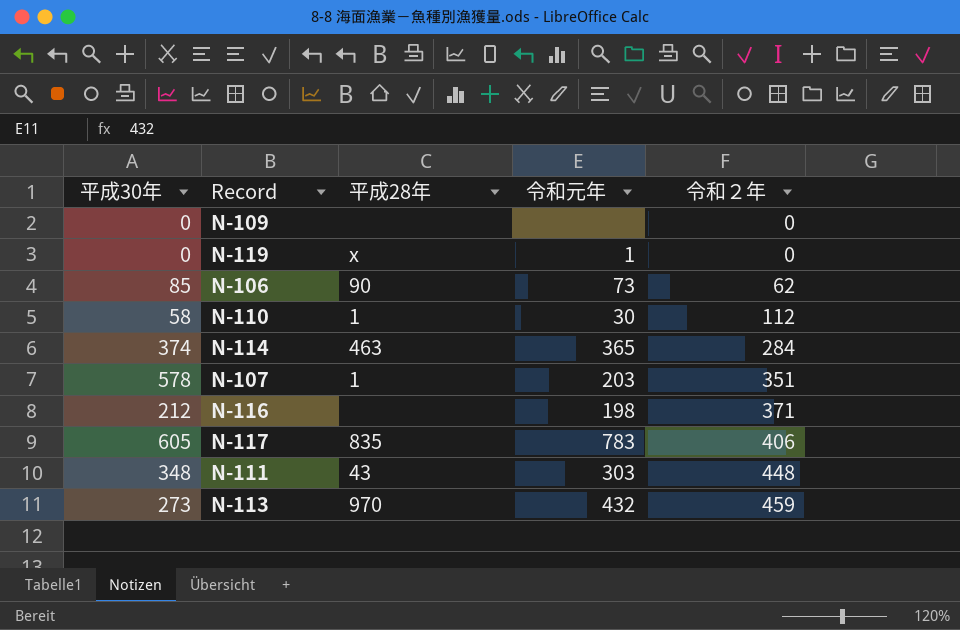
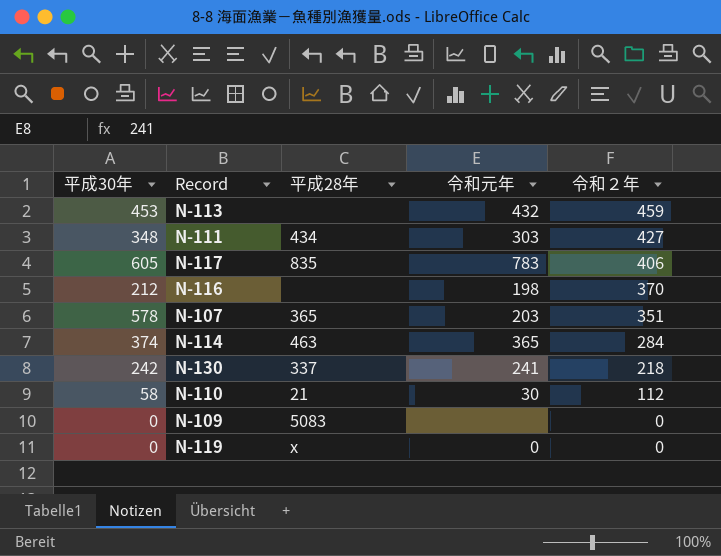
row order: 令和２年 ascending -> 令和２年 descending
row N-106: 85 | 90 | 73 | 62 -> none
N-113 | 平成30年: 273 -> 453
N-113 | 平成28年: 970 -> none
N-111 | 平成28年: 43 -> 434
N-111 | 令和２年: 448 -> 427
N-116 | 令和２年: 371 -> 370
N-107 | 平成28年: 1 -> 365
row N-130: none -> 242 | 337 | 241 | 218
N-110 | 平成28年: 1 -> 21
N-109 | 平成28年: none -> 5083
N-119 | 令和元年: 1 -> 0

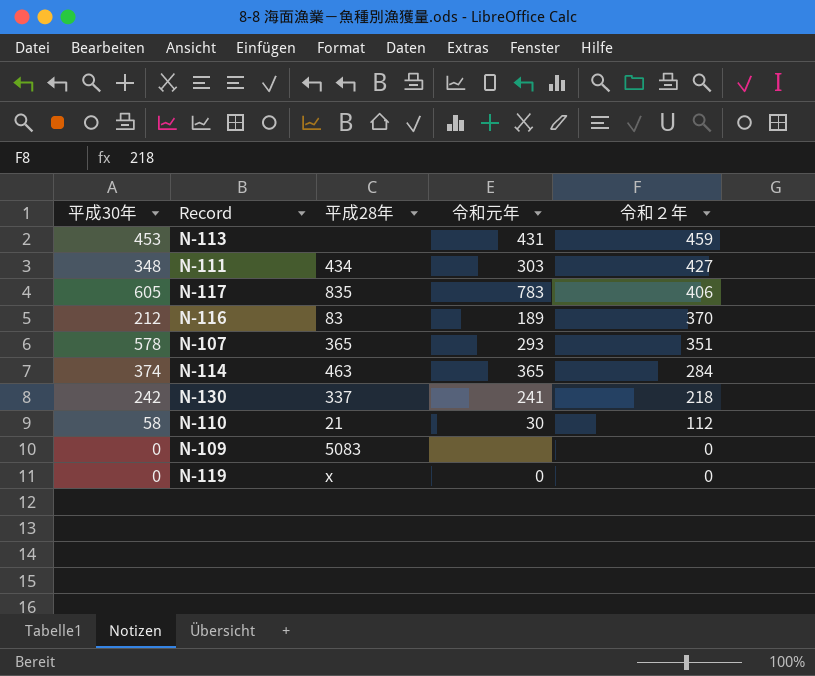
N-113 | 令和元年: 432 -> 431
N-116 | 平成28年: none -> 83
N-116 | 令和元年: 198 -> 189
N-107 | 令和元年: 203 -> 293

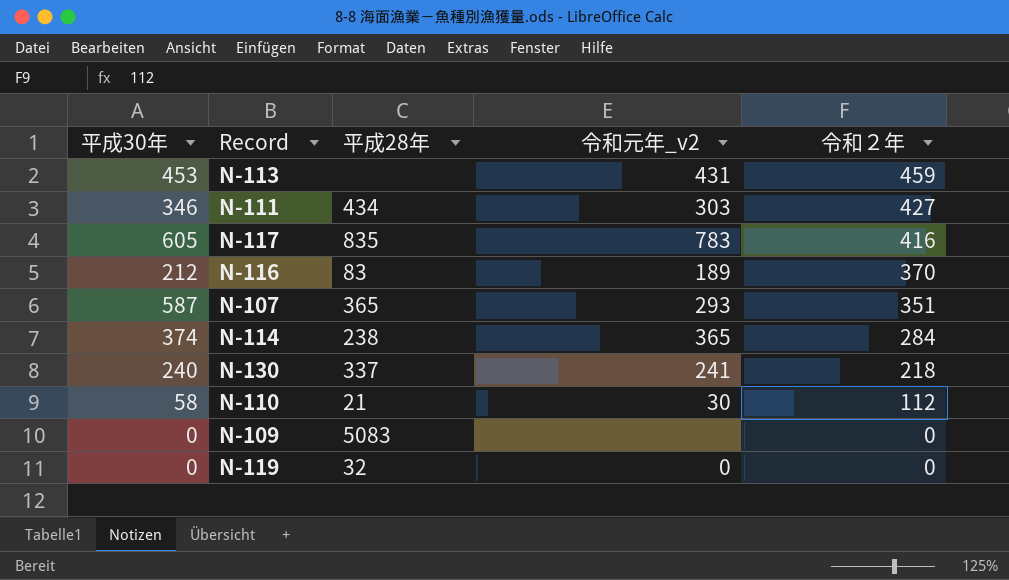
column name: 令和元年 -> 令和元年_v2
N-111 | 平成30年: 348 -> 346
N-117 | 令和２年: 406 -> 416
N-107 | 平成30年: 578 -> 587
N-114 | 平成28年: 463 -> 238
N-130 | 平成30年: 242 -> 240
N-119 | 平成28年: x -> 32

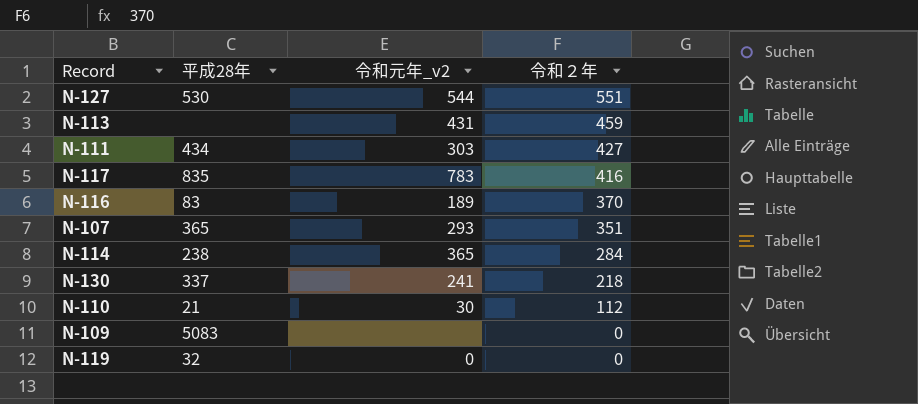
column 平成30年 | position: 1 -> none
row N-127: none -> 530 | 544 | 551

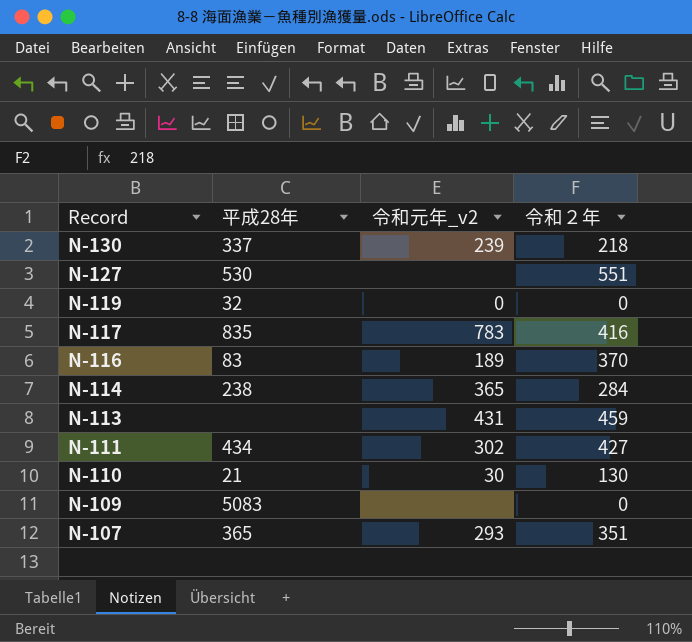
row order: 令和２年 descending -> Record descending
N-130 | 令和元年_v2: 241 -> 239
N-127 | 令和元年_v2: 544 -> none
N-111 | 令和元年_v2: 303 -> 302
N-110 | 令和２年: 112 -> 130

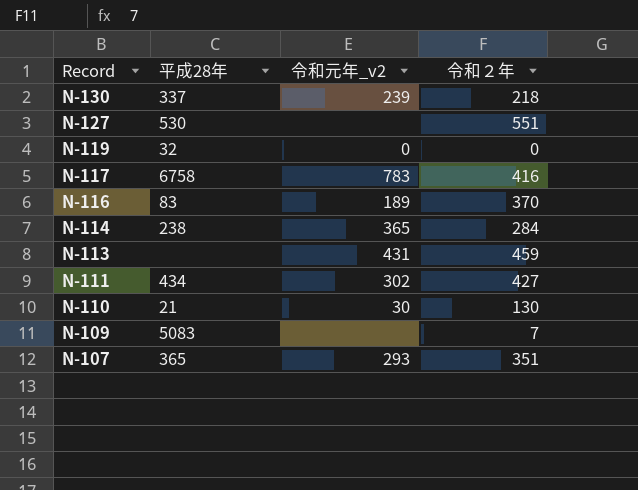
N-117 | 平成28年: 835 -> 6758
N-109 | 令和２年: 0 -> 7

